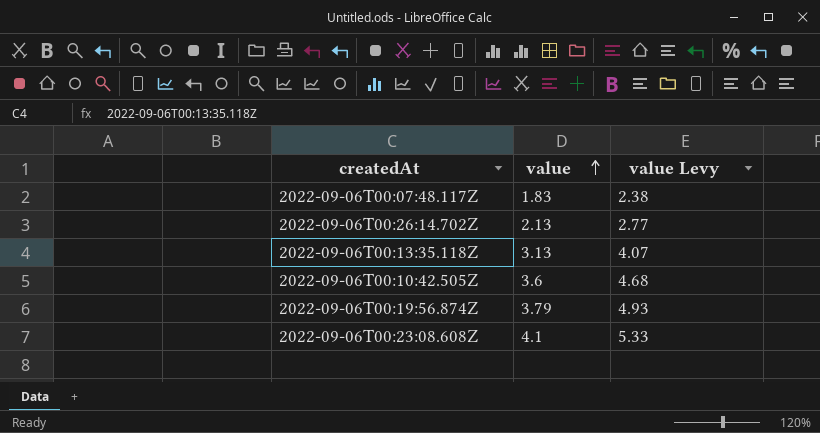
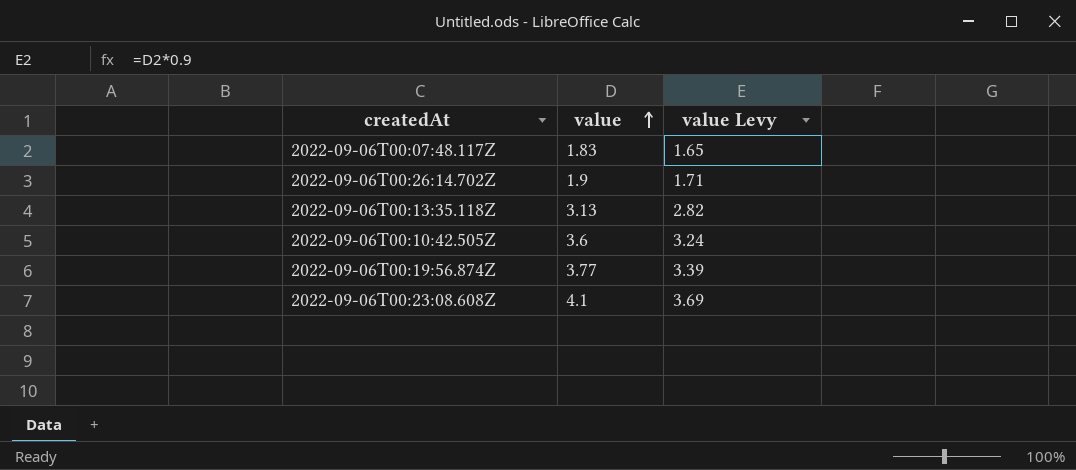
column value Levy | formula: [value] * 1.3 -> [value] * 0.9
2022-09-06T00:26:14.702Z | value: 2.13 -> 1.9
2022-09-06T00:19:56.874Z | value: 3.79 -> 3.77

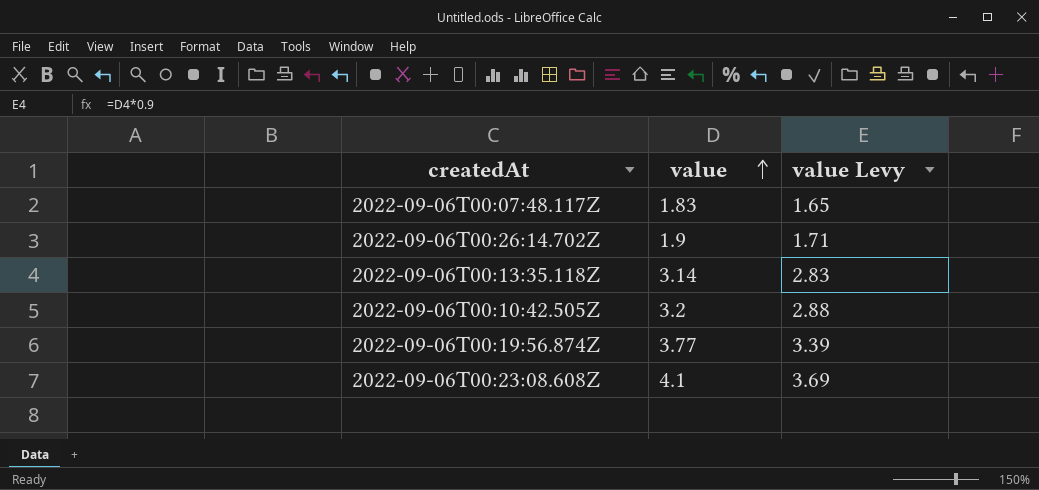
2022-09-06T00:13:35.118Z | value: 3.13 -> 3.14
2022-09-06T00:13:35.118Z | value Levy: 2.82 -> 2.83
2022-09-06T00:10:42.505Z | value: 3.6 -> 3.2
2022-09-06T00:10:42.505Z | value Levy: 3.24 -> 2.88

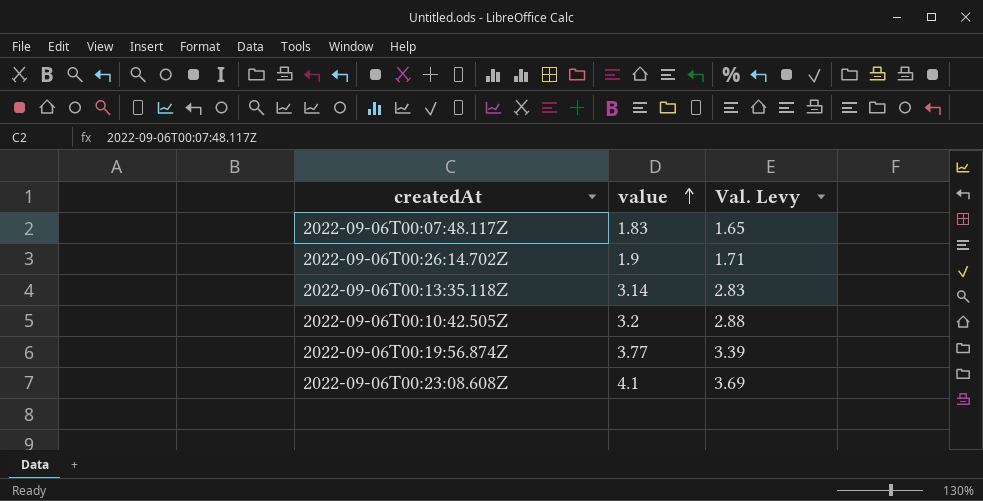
column name: value Levy -> Val. Levy

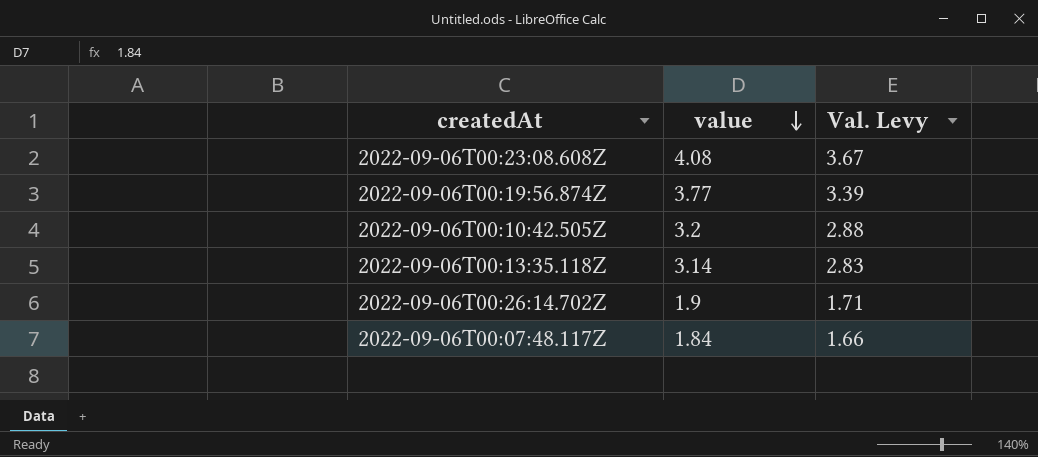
row order: value ascending -> value descending
2022-09-06T00:23:08.608Z | value: 4.1 -> 4.08
2022-09-06T00:23:08.608Z | Val. Levy: 3.69 -> 3.67
2022-09-06T00:07:48.117Z | value: 1.83 -> 1.84
2022-09-06T00:07:48.117Z | Val. Levy: 1.65 -> 1.66

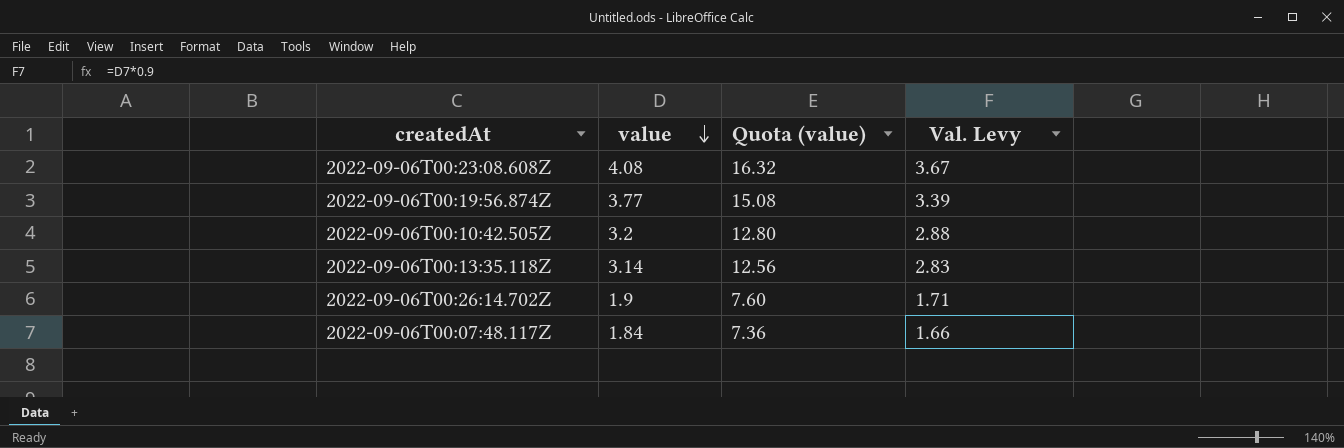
column Quota (value) | formula: none -> [value] * 4

